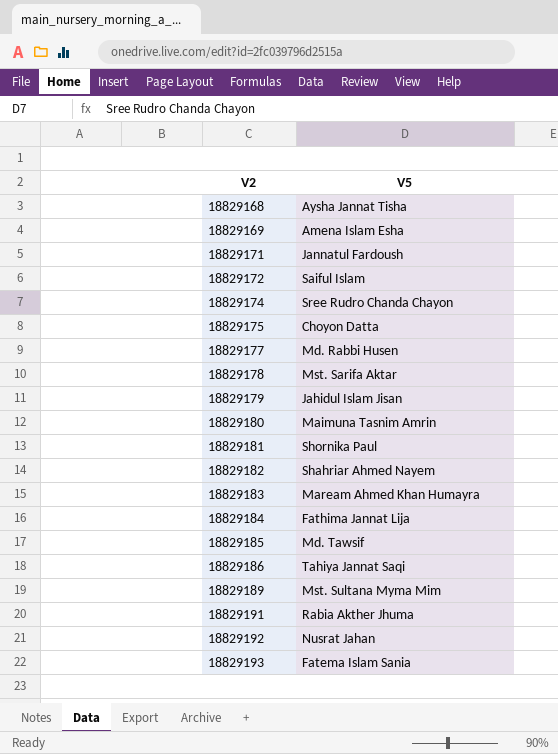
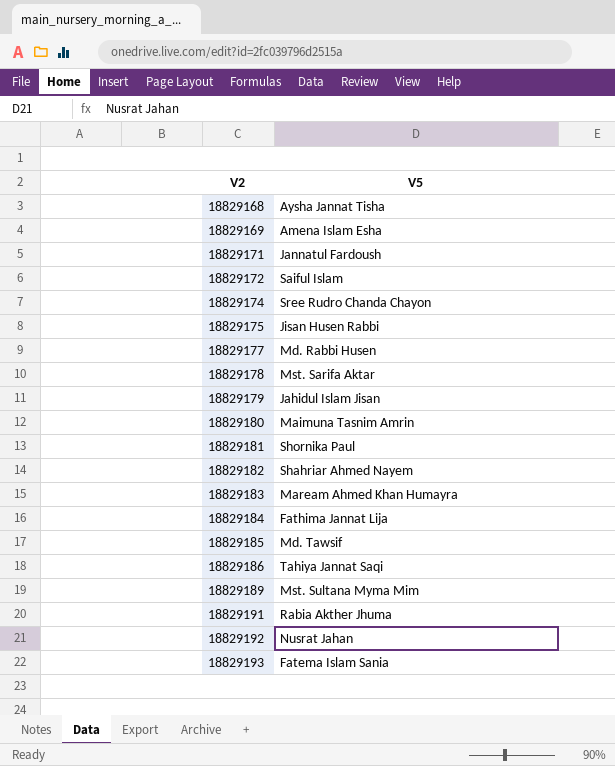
18829175 | V5: Choyon Datta -> Jisan Husen Rabbi

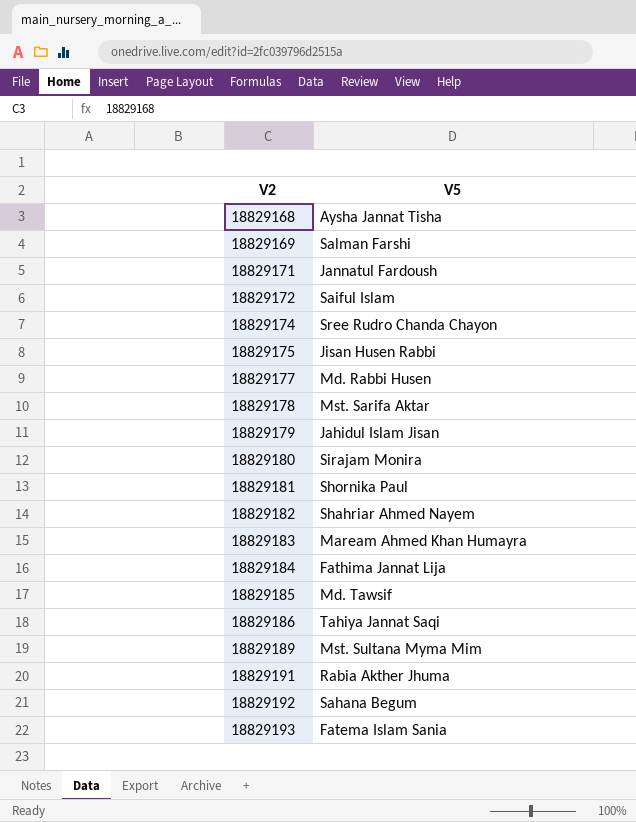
18829169 | V5: Amena Islam Esha -> Salman Farshi
18829180 | V5: Maimuna Tasnim Amrin -> Sirajam Monira
18829192 | V5: Nusrat Jahan -> Sahana Begum

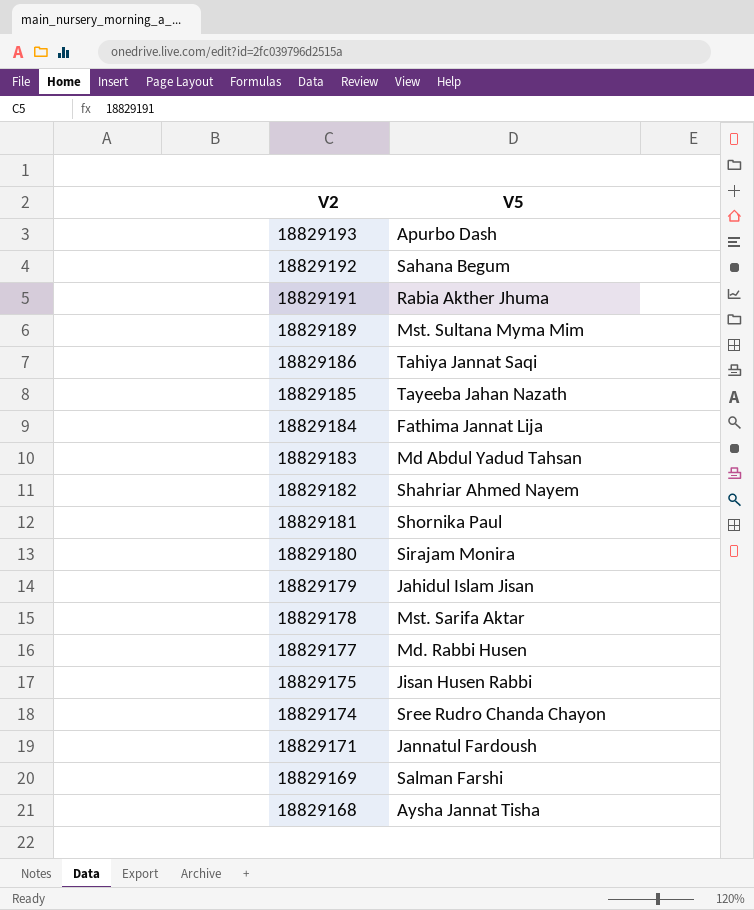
row order: V2 ascending -> V2 descending
row 18829172: Saiful Islam -> none
18829193 | V5: Fatema Islam Sania -> Apurbo Dash
18829185 | V5: Md. Tawsif -> Tayeeba Jahan Nazath
18829183 | V5: Maream Ahmed Khan Humayra -> Md Abdul Yadud Tahsan

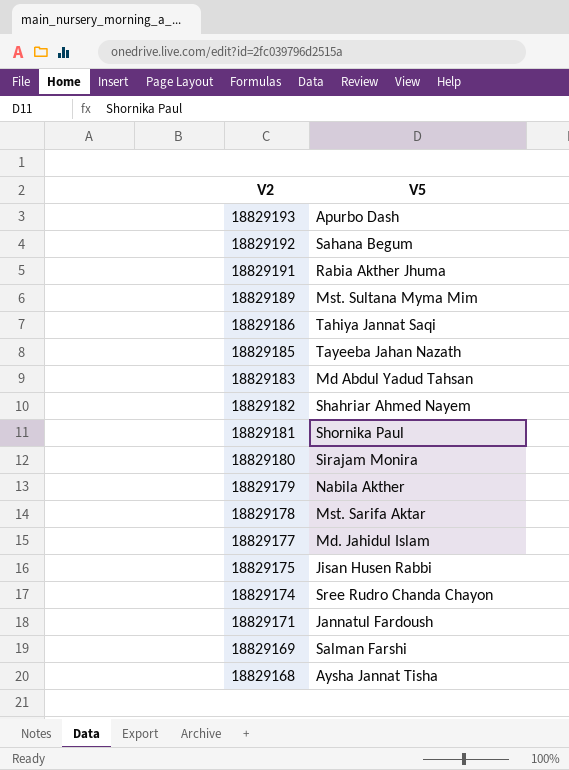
row 18829184: Fathima Jannat Lija -> none
18829179 | V5: Jahidul Islam Jisan -> Nabila Akther
18829177 | V5: Md. Rabbi Husen -> Md. Jahidul Islam

